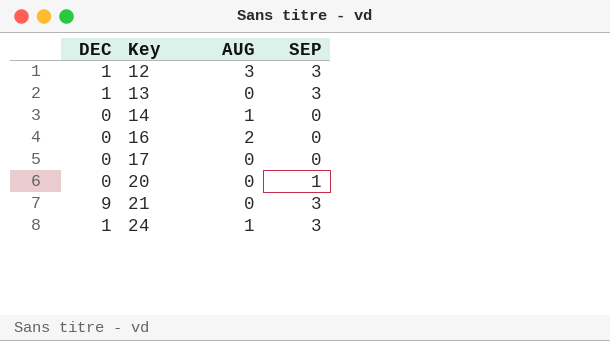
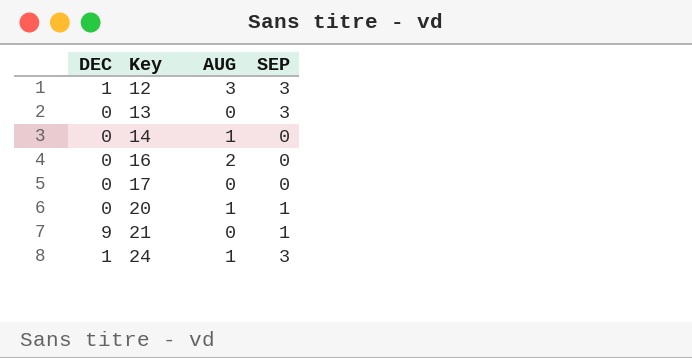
13 | DEC: 1 -> 0
20 | AUG: 0 -> 1
21 | SEP: 3 -> 1

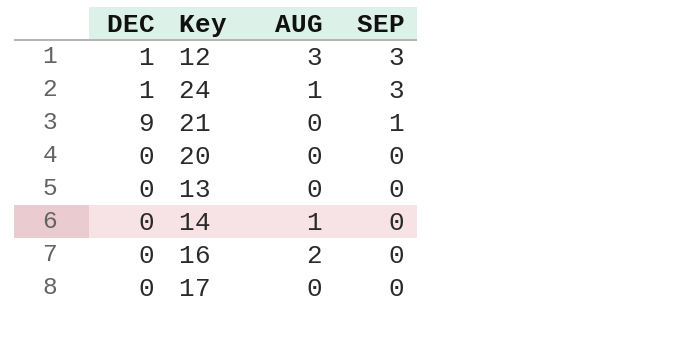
row order: Key ascending -> SEP descending
20 | AUG: 1 -> 0
20 | SEP: 1 -> 0
13 | SEP: 3 -> 0

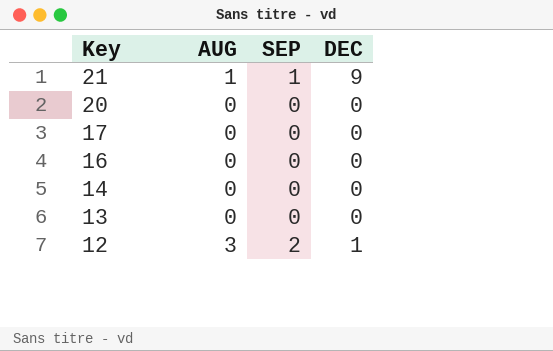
row order: SEP descending -> Key descending
column DEC | position: 1 -> 4
row 24: 1 | 1 | 3 -> none
21 | AUG: 0 -> 1
16 | AUG: 2 -> 0
14 | AUG: 1 -> 0
12 | SEP: 3 -> 2

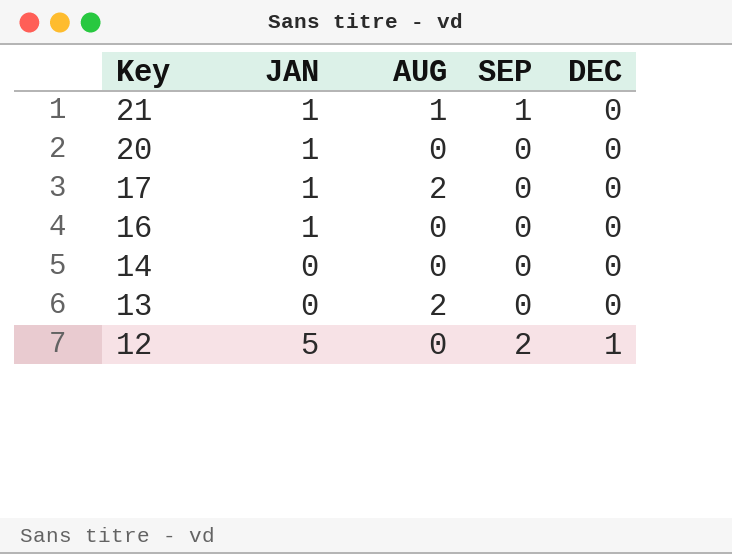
column JAN | position: none -> 2
21 | DEC: 9 -> 0
17 | AUG: 0 -> 2
13 | AUG: 0 -> 2
12 | AUG: 3 -> 0

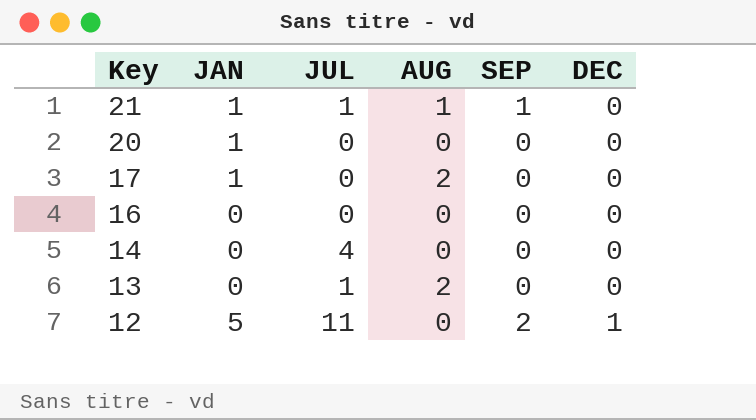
column JUL | position: none -> 3
16 | JAN: 1 -> 0

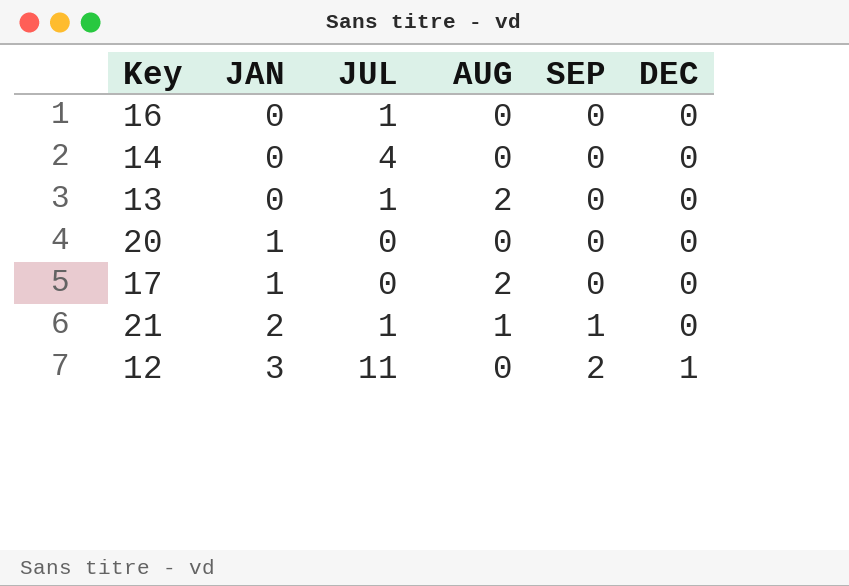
row order: Key descending -> JAN ascending
16 | JUL: 0 -> 1
21 | JAN: 1 -> 2
12 | JAN: 5 -> 3

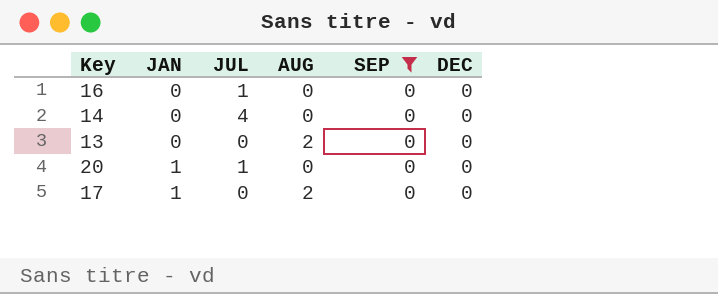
filter: none -> SEP = 0
13 | JUL: 1 -> 0
20 | JUL: 0 -> 1

